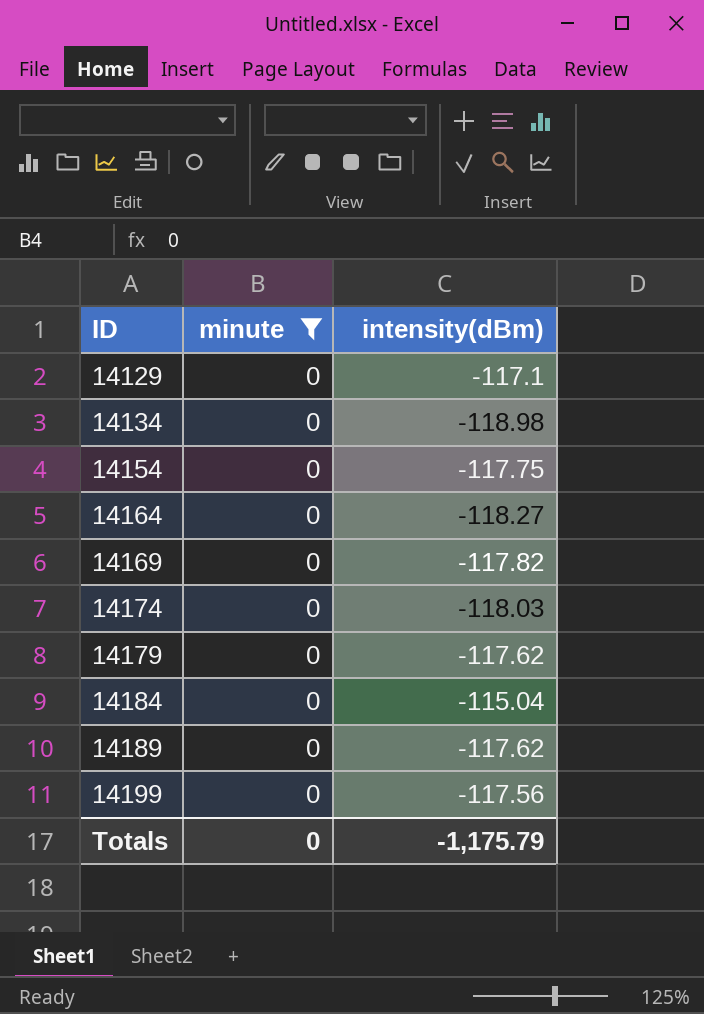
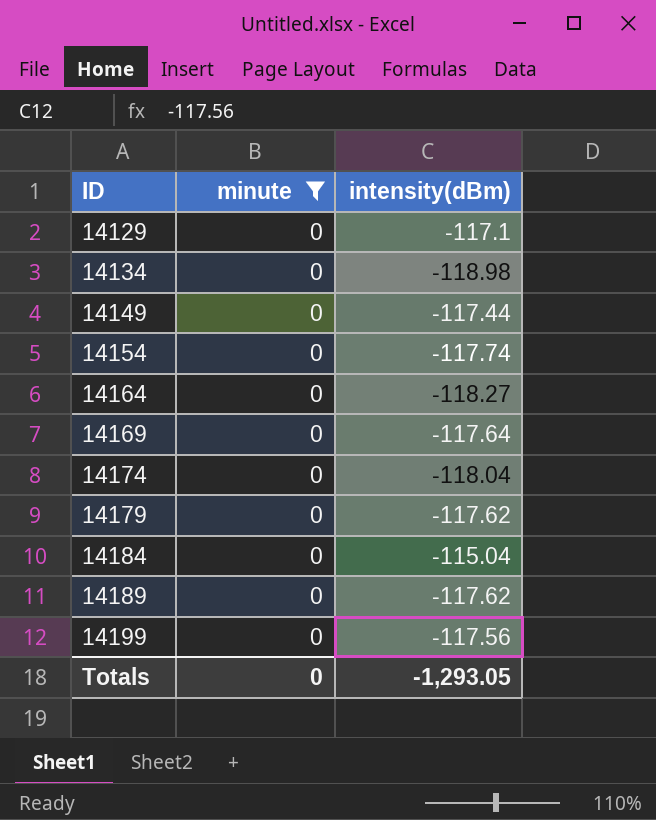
row 14149: none -> 0 | -117.44
14154 | intensity(dBm): -117.75 -> -117.74
14169 | intensity(dBm): -117.82 -> -117.64
14174 | intensity(dBm): -118.03 -> -118.04
Totals | intensity(dBm): -1,175.79 -> -1,293.05

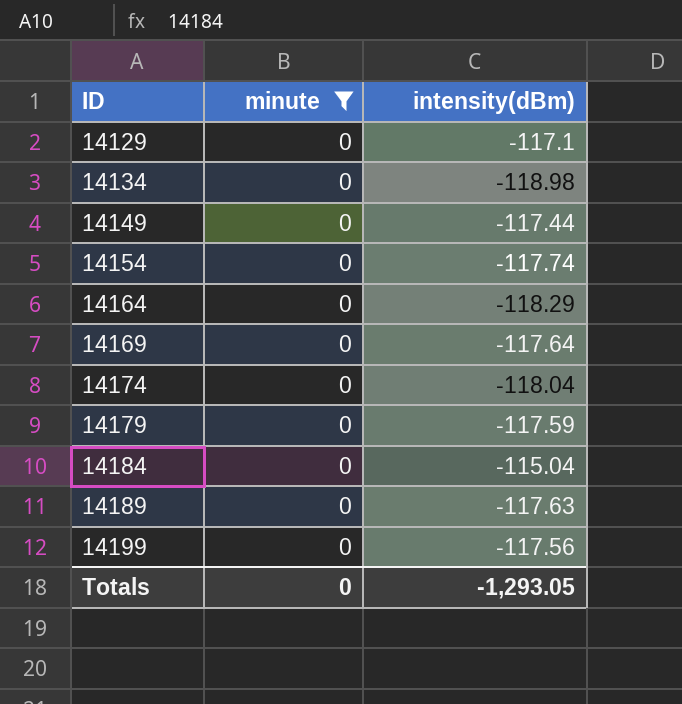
14164 | intensity(dBm): -118.27 -> -118.29
14179 | intensity(dBm): -117.62 -> -117.59
14189 | intensity(dBm): -117.62 -> -117.63

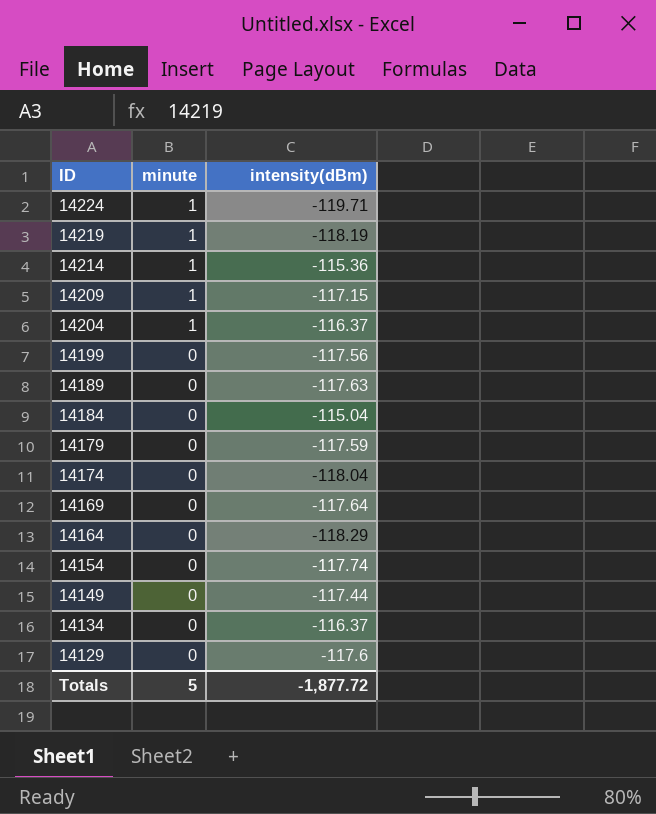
filter: minute = 0 -> none
row order: ID ascending -> ID descending
14134 | intensity(dBm): -118.98 -> -116.37
14129 | intensity(dBm): -117.1 -> -117.6
Totals | minute: 0 -> 5
Totals | intensity(dBm): -1,293.05 -> -1,877.72

